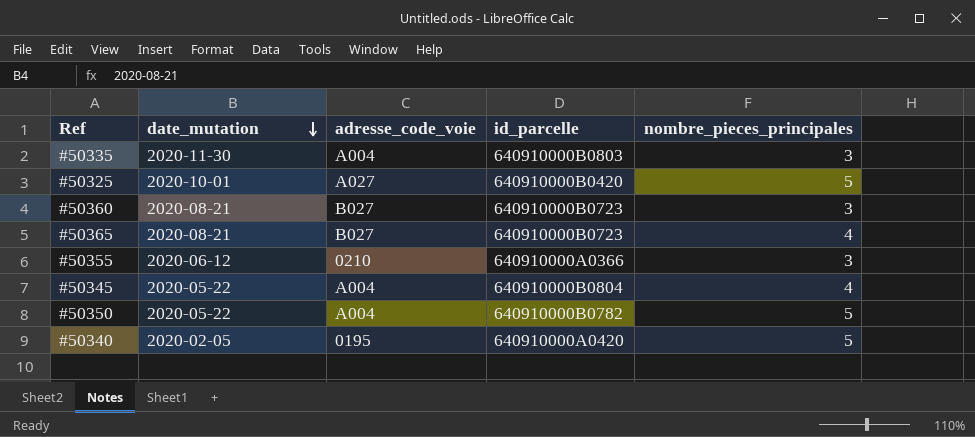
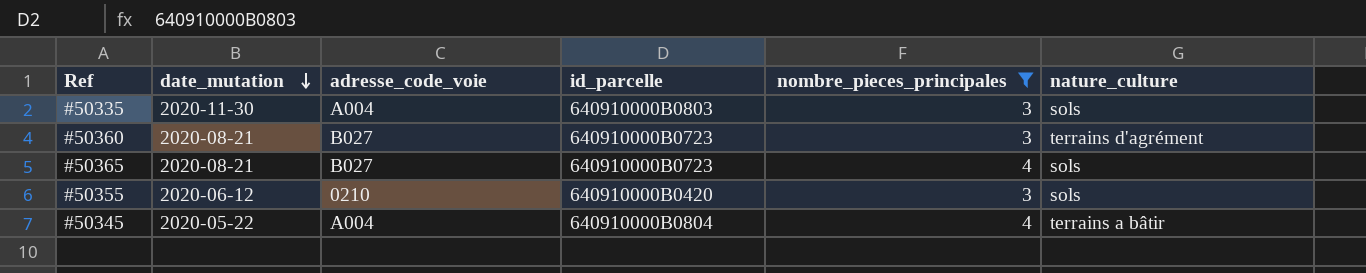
filter: none -> nombre_pieces_principales != 5
column nature_culture | position: none -> 6
#50355 | id_parcelle: 640910000A0366 -> 640910000B0420

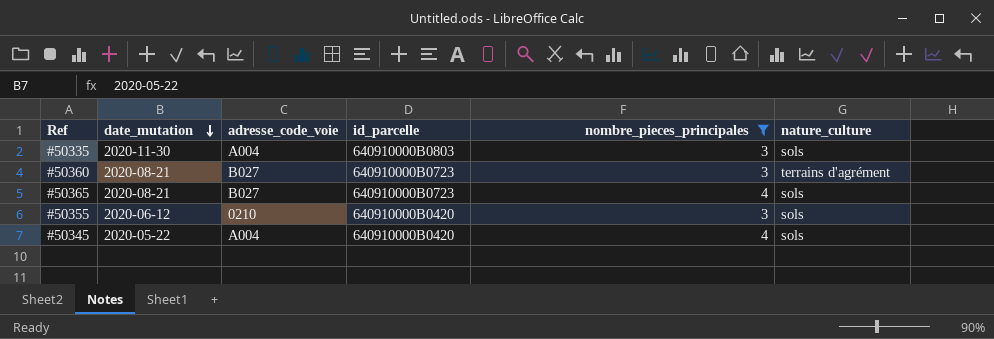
#50345 | id_parcelle: 640910000B0804 -> 640910000B0420
#50345 | nature_culture: terrains a bâtir -> sols

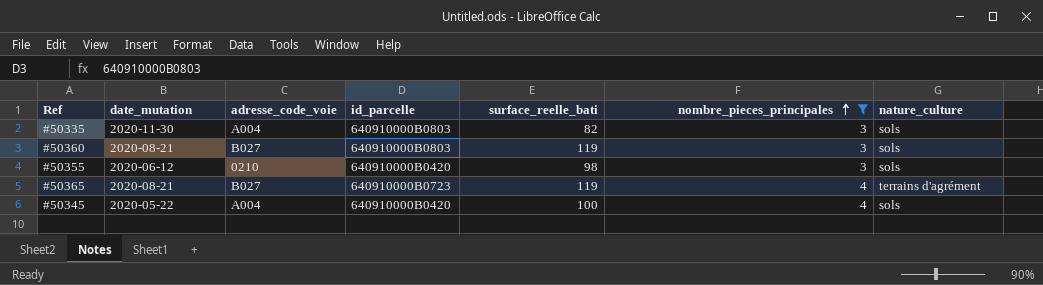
row order: date_mutation descending -> nombre_pieces_principales ascending
column surface_reelle_bati | position: none -> 5
#50360 | id_parcelle: 640910000B0723 -> 640910000B0803
#50360 | nature_culture: terrains d'agrément -> sols
#50365 | nature_culture: sols -> terrains d'agrément

